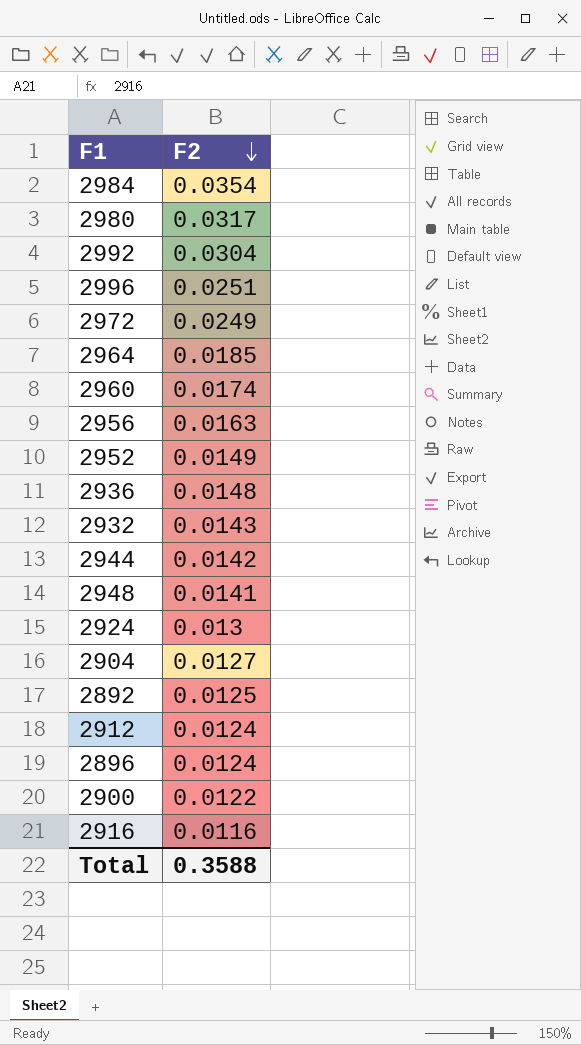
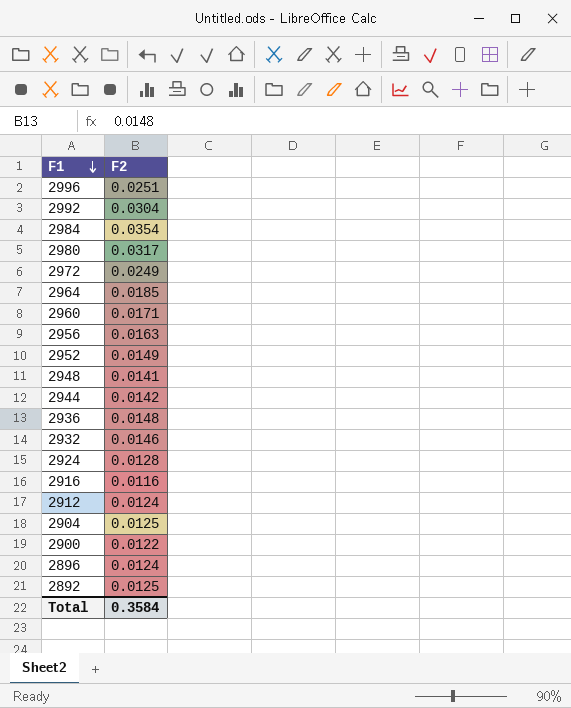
row order: F2 descending -> F1 descending
2960 | F2: 0.0174 -> 0.0171
2932 | F2: 0.0143 -> 0.0146
2924 | F2: 0.013 -> 0.0128
2904 | F2: 0.0127 -> 0.0125
Total | F2: 0.3588 -> 0.3584

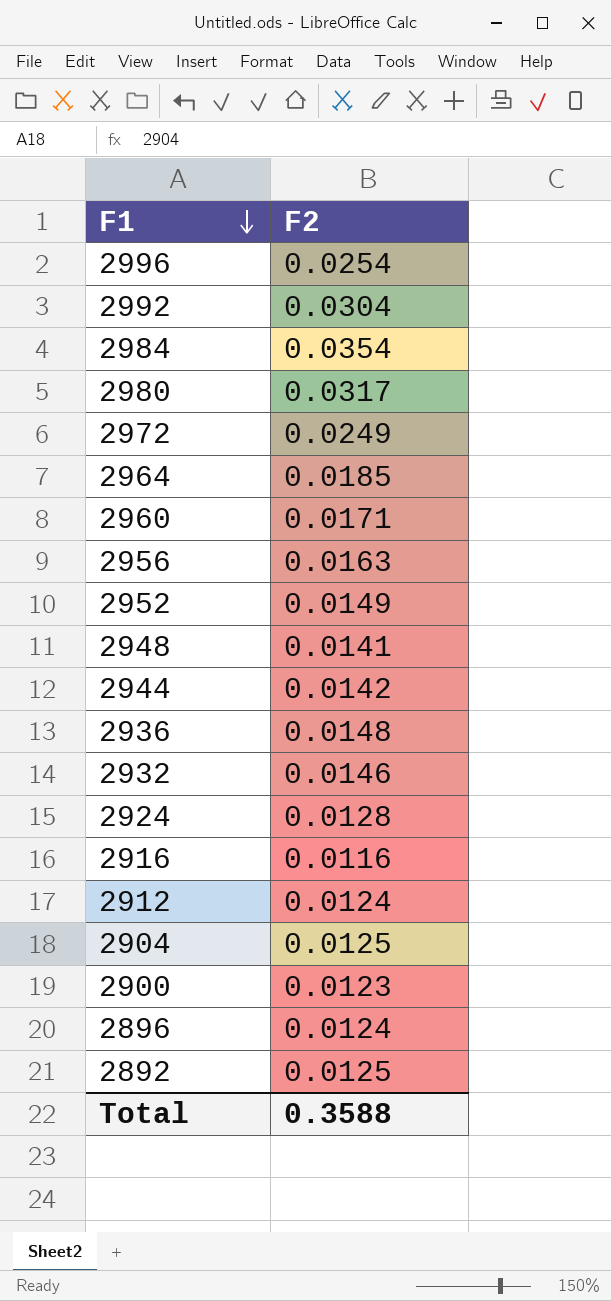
2996 | F2: 0.0251 -> 0.0254
2900 | F2: 0.0122 -> 0.0123
Total | F2: 0.3584 -> 0.3588

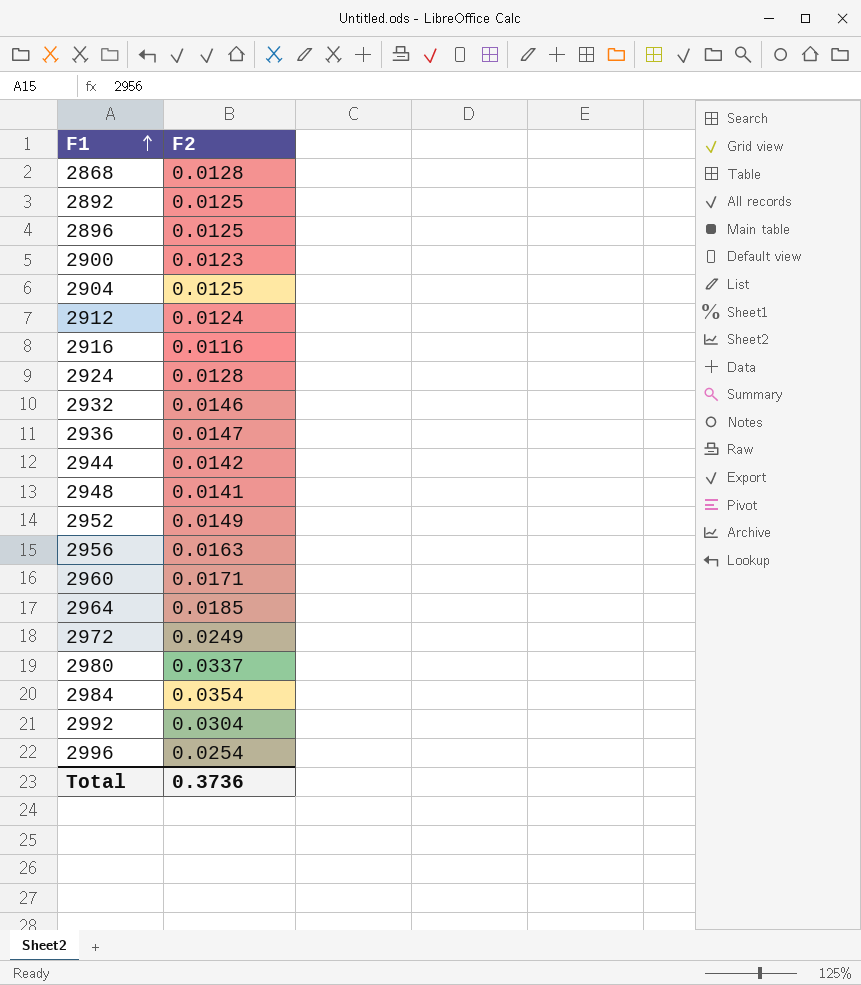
row order: F1 descending -> F1 ascending
row 2868: none -> 0.0128
2896 | F2: 0.0124 -> 0.0125
2936 | F2: 0.0148 -> 0.0147
2980 | F2: 0.0317 -> 0.0337
Total | F2: 0.3588 -> 0.3736

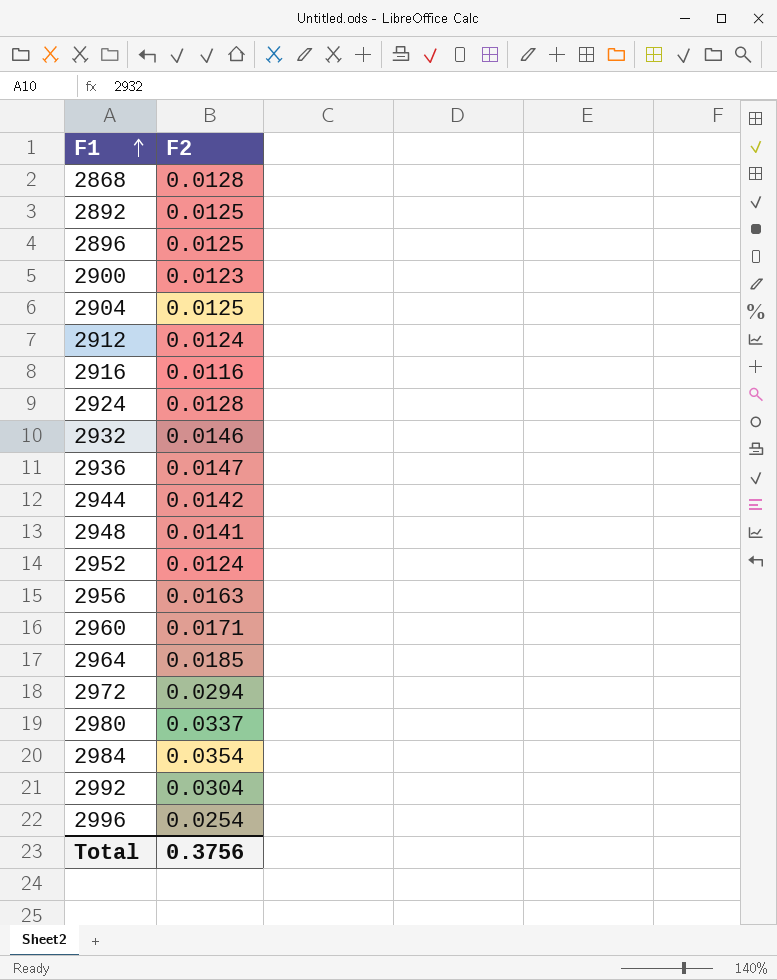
2952 | F2: 0.0149 -> 0.0124
2972 | F2: 0.0249 -> 0.0294
Total | F2: 0.3736 -> 0.3756

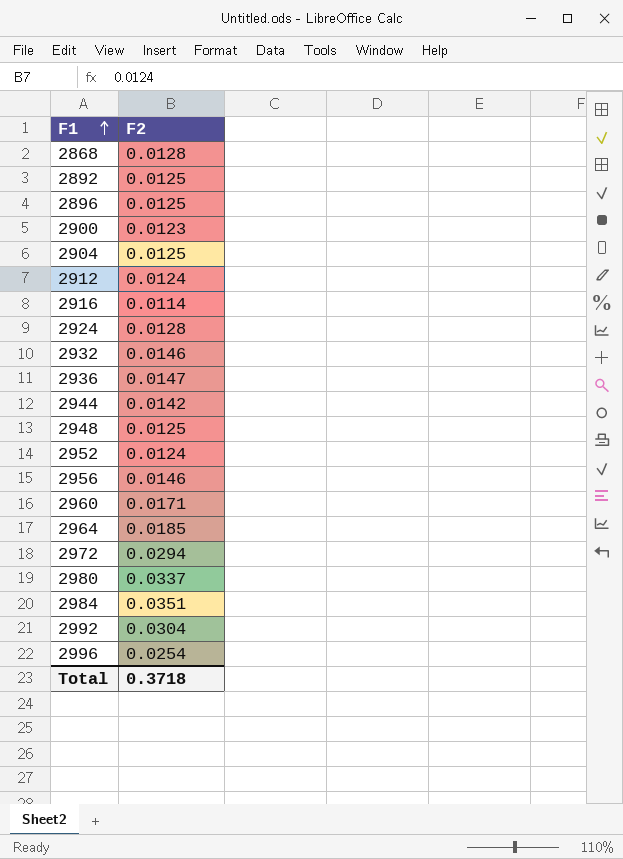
2916 | F2: 0.0116 -> 0.0114
2948 | F2: 0.0141 -> 0.0125
2956 | F2: 0.0163 -> 0.0146
2984 | F2: 0.0354 -> 0.0351
Total | F2: 0.3756 -> 0.3718

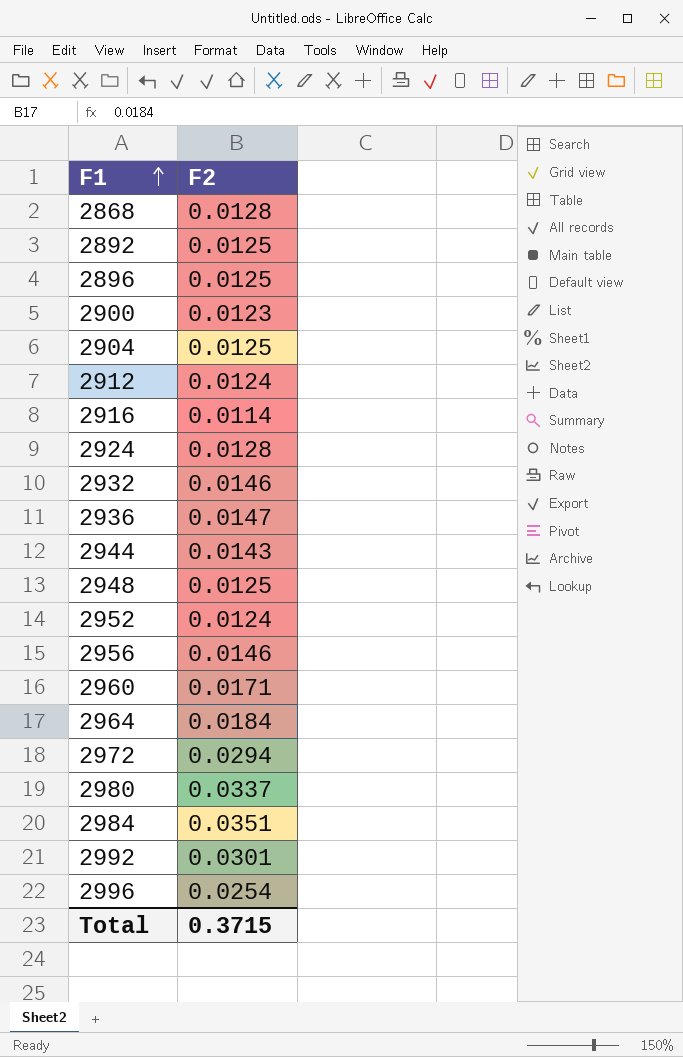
2944 | F2: 0.0142 -> 0.0143
2964 | F2: 0.0185 -> 0.0184
2992 | F2: 0.0304 -> 0.0301
Total | F2: 0.3718 -> 0.3715

